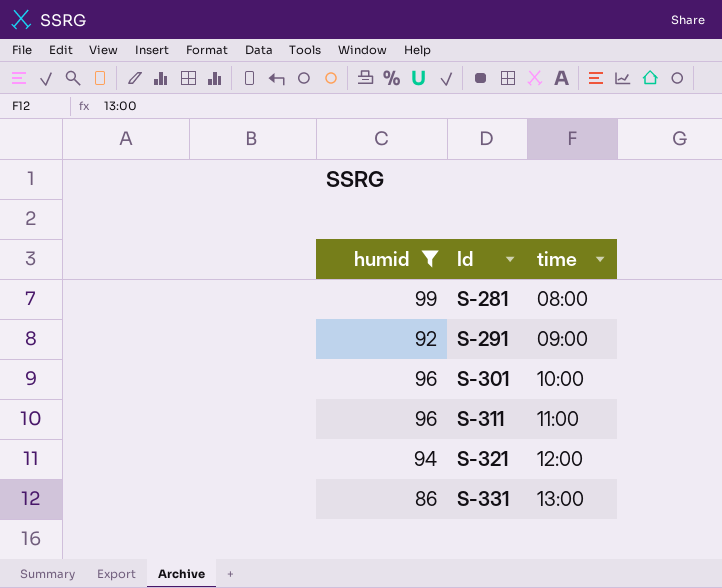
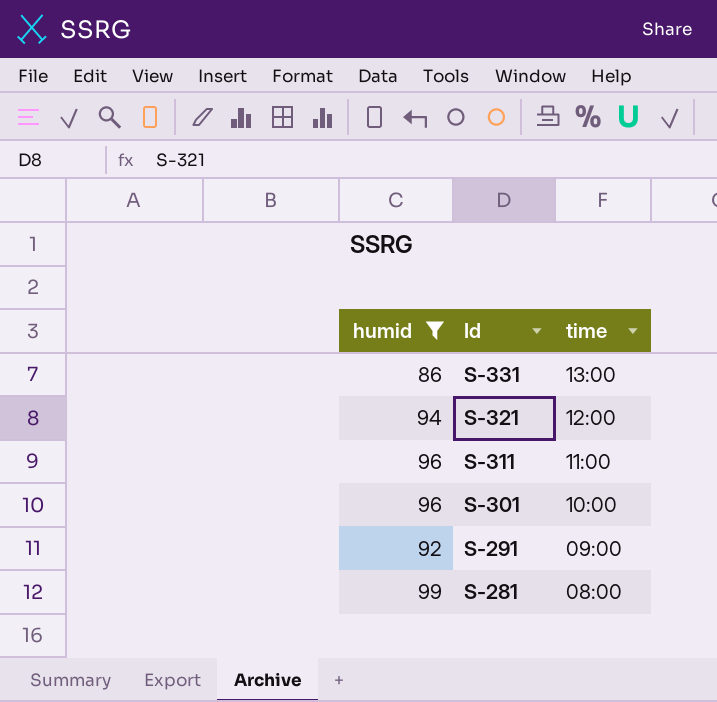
row order: Id ascending -> Id descending

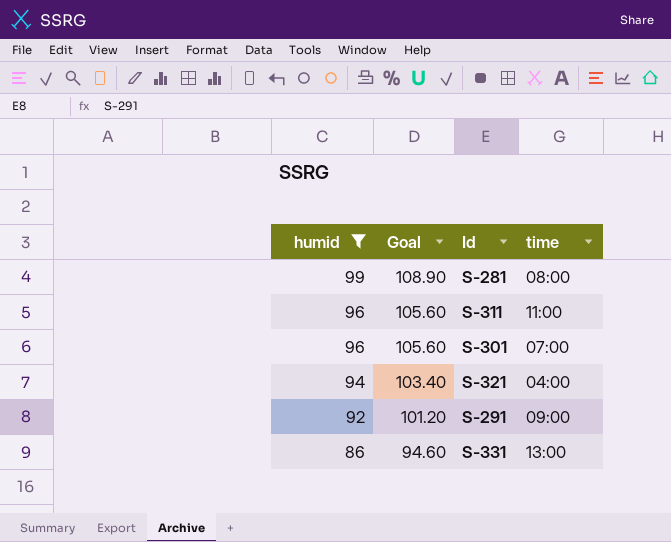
row order: Id descending -> humid descending
column Goal | formula: none -> [humid] * 1.1
S-301 | time: 10:00 -> 07:00
S-321 | time: 12:00 -> 04:00

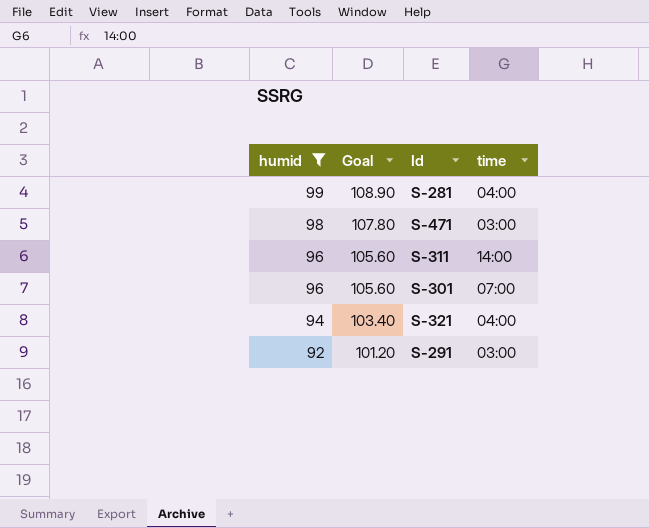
row S-331: 86 | 94.60 | 13:00 -> none
S-281 | time: 08:00 -> 04:00
row S-471: none -> 98 | 107.80 | 03:00
S-311 | time: 11:00 -> 14:00
S-291 | time: 09:00 -> 03:00

